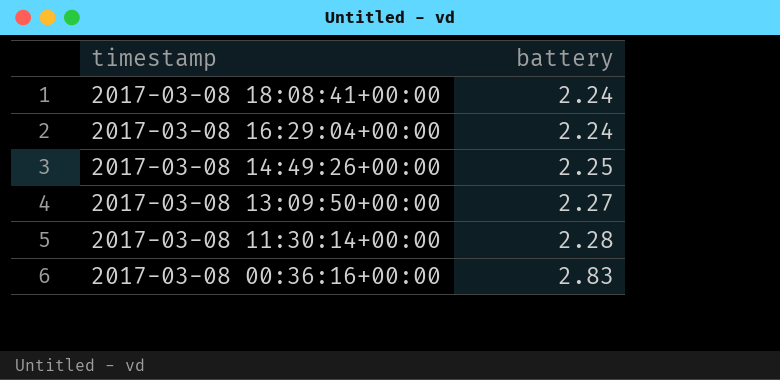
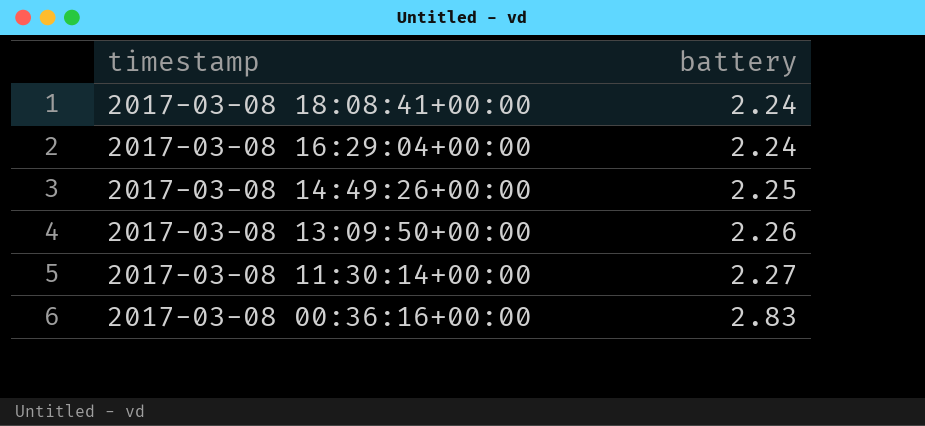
2017-03-08 13:09:50+00:00 | battery: 2.27 -> 2.26
2017-03-08 11:30:14+00:00 | battery: 2.28 -> 2.27

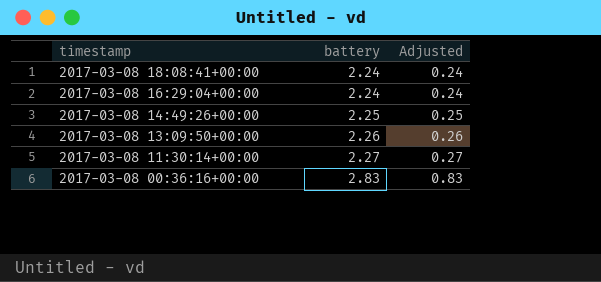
column Adjusted | formula: none -> [battery] - 2

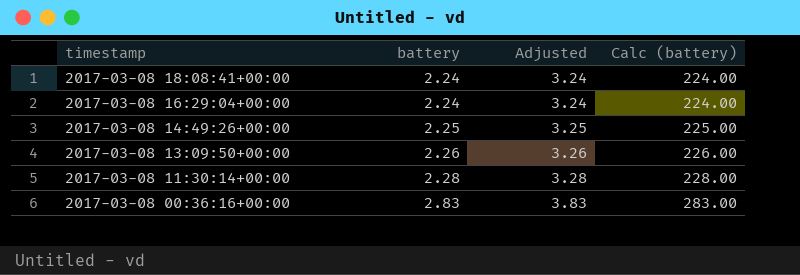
column Adjusted | formula: [battery] - 2 -> [battery] + 1
column Calc (battery) | formula: none -> [battery] * 100
2017-03-08 11:30:14+00:00 | battery: 2.27 -> 2.28

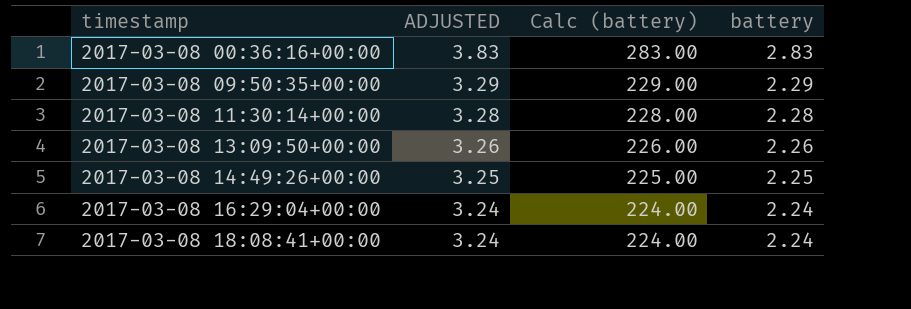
row order: timestamp descending -> timestamp ascending
column name: Adjusted -> ADJUSTED
column battery | position: 2 -> 4
row 2017-03-08 09:50:35+00:00: none -> 3.29 | 229.00 | 2.29

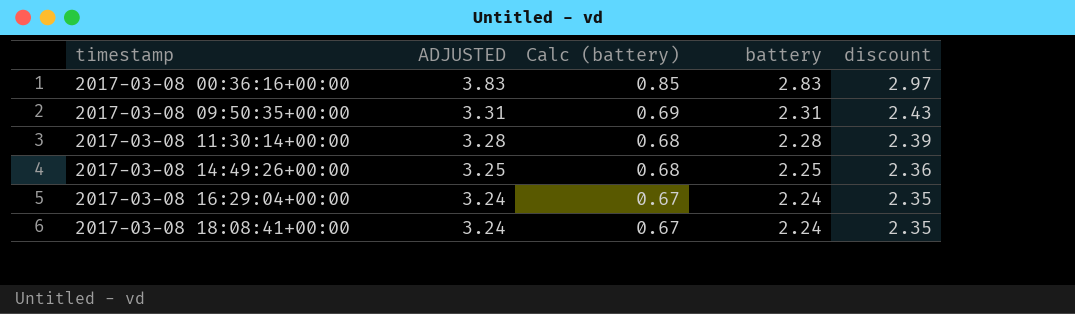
column Calc (battery) | formula: [battery] * 100 -> [battery] * 0.3
column discount | formula: none -> [battery] * 1.05
row 2017-03-08 13:09:50+00:00: 3.26 | 226.00 | 2.26 -> none
2017-03-08 09:50:35+00:00 | ADJUSTED: 3.29 -> 3.31
2017-03-08 09:50:35+00:00 | battery: 2.29 -> 2.31

